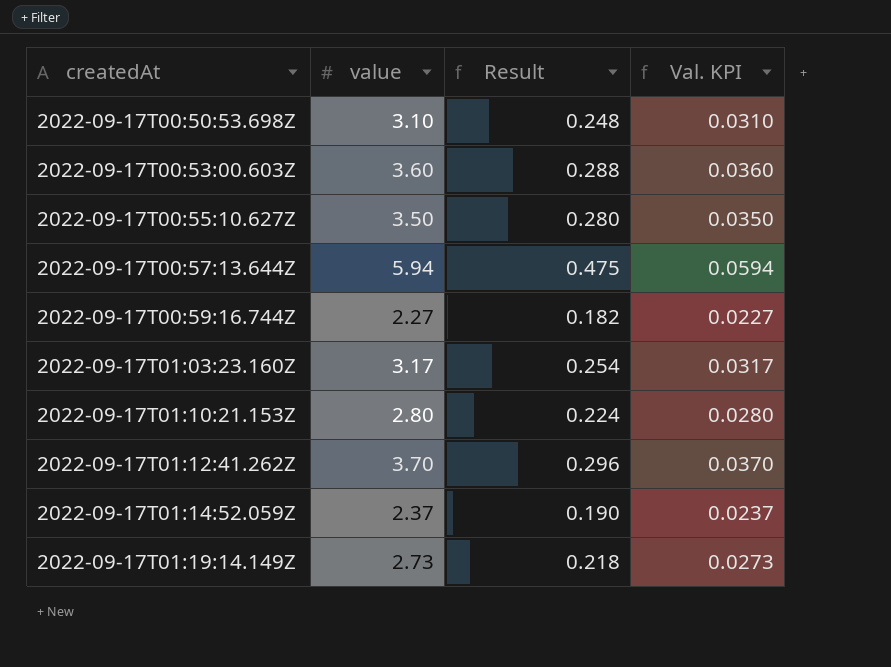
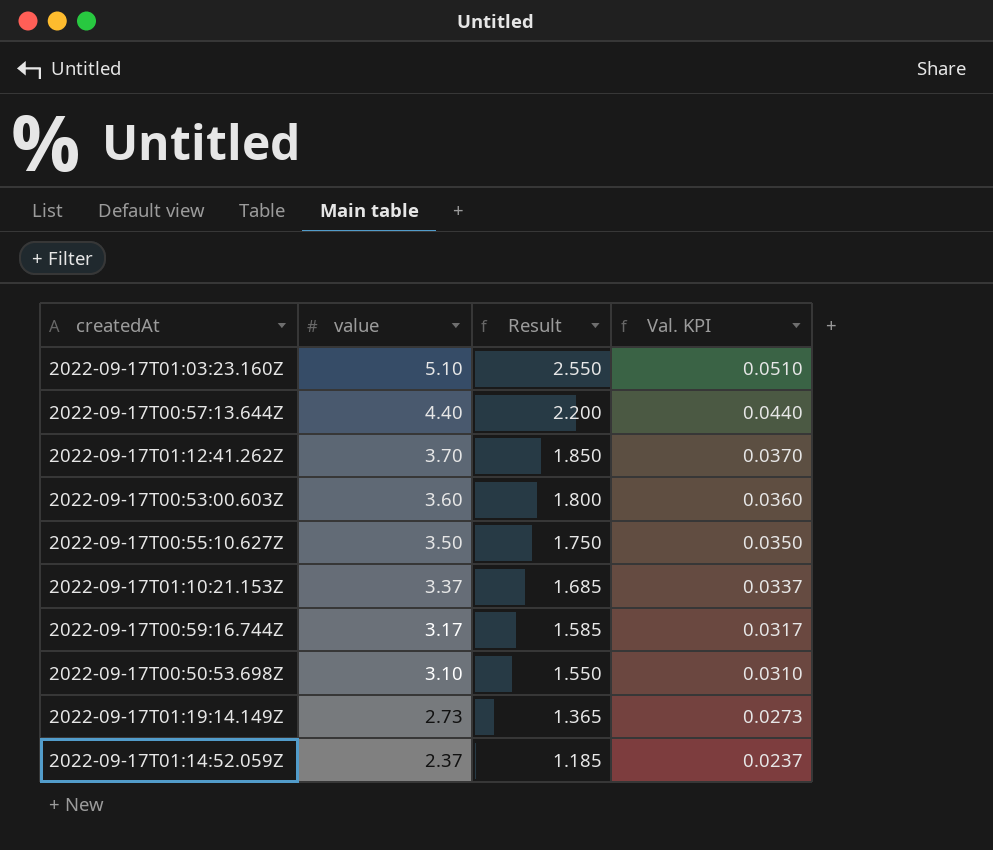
row order: createdAt ascending -> value descending
column Result | formula: [value] * 0.08 -> [value] * 0.5
2022-09-17T01:03:23.160Z | value: 3.17 -> 5.10
2022-09-17T01:03:23.160Z | Val. KPI: 0.0317 -> 0.0510
2022-09-17T00:57:13.644Z | value: 5.94 -> 4.40
2022-09-17T00:57:13.644Z | Val. KPI: 0.0594 -> 0.0440
2022-09-17T01:10:21.153Z | value: 2.80 -> 3.37
2022-09-17T01:10:21.153Z | Val. KPI: 0.0280 -> 0.0337
2022-09-17T00:59:16.744Z | value: 2.27 -> 3.17
2022-09-17T00:59:16.744Z | Val. KPI: 0.0227 -> 0.0317

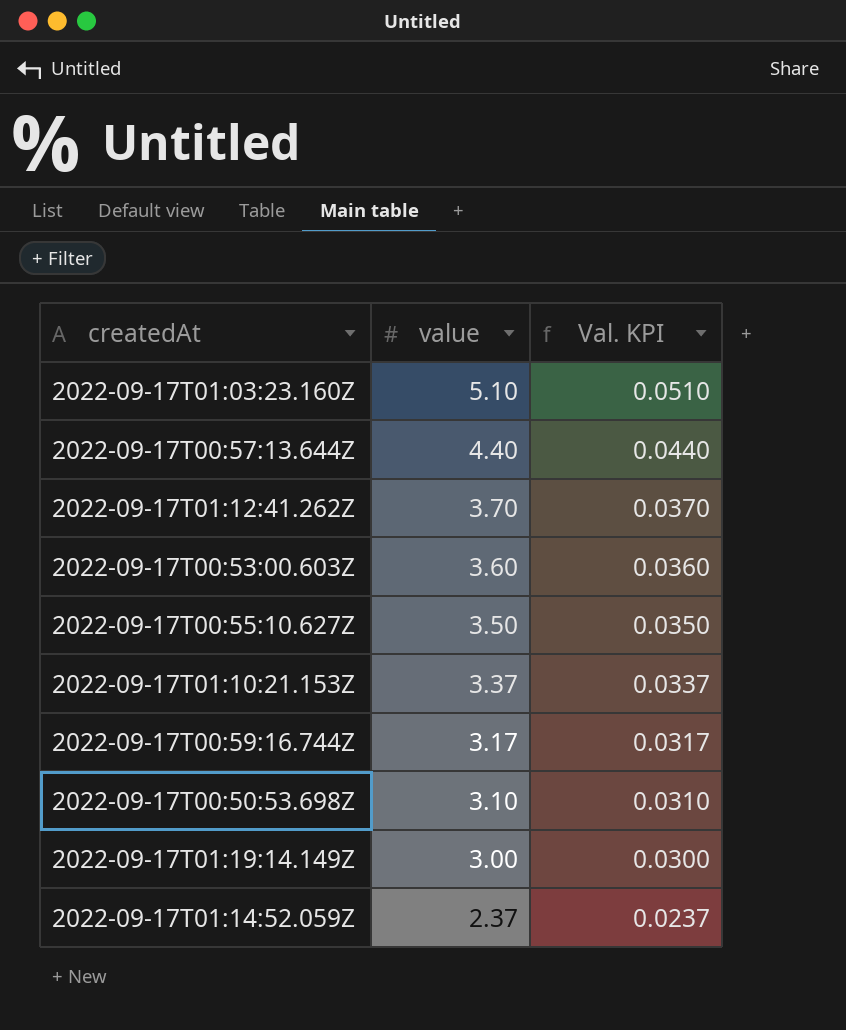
column Result | formula: [value] * 0.5 -> none
2022-09-17T01:19:14.149Z | value: 2.73 -> 3.00
2022-09-17T01:19:14.149Z | Val. KPI: 0.0273 -> 0.0300

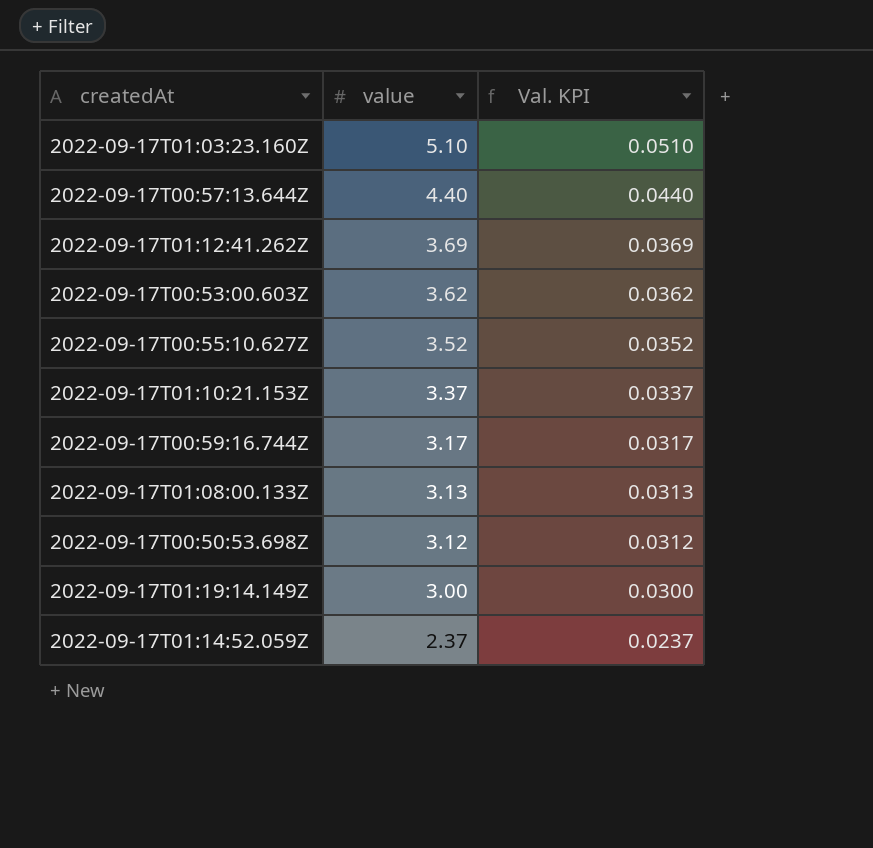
2022-09-17T01:12:41.262Z | value: 3.70 -> 3.69
2022-09-17T01:12:41.262Z | Val. KPI: 0.0370 -> 0.0369
2022-09-17T00:53:00.603Z | value: 3.60 -> 3.62
2022-09-17T00:53:00.603Z | Val. KPI: 0.0360 -> 0.0362
2022-09-17T00:55:10.627Z | value: 3.50 -> 3.52
2022-09-17T00:55:10.627Z | Val. KPI: 0.0350 -> 0.0352
row 2022-09-17T01:08:00.133Z: none -> 3.13 | 0.0313
2022-09-17T00:50:53.698Z | value: 3.10 -> 3.12
2022-09-17T00:50:53.698Z | Val. KPI: 0.0310 -> 0.0312

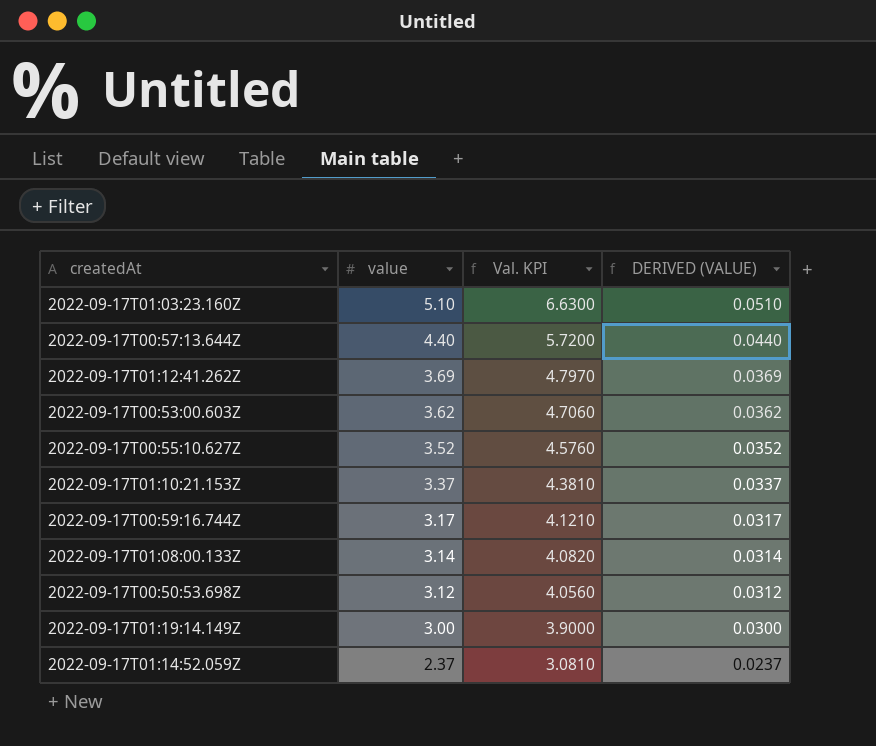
column Val. KPI | formula: [value] * 0.01 -> [value] * 1.3
column DERIVED (VALUE) | formula: none -> [value] * 0.01
2022-09-17T01:08:00.133Z | value: 3.13 -> 3.14

